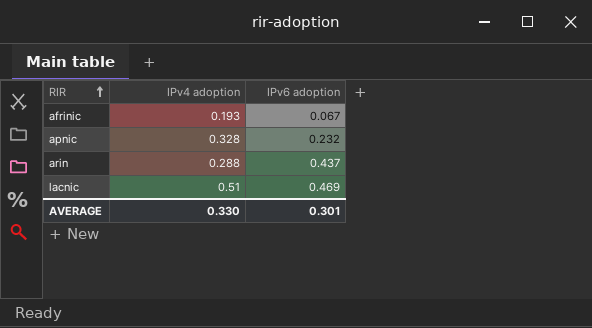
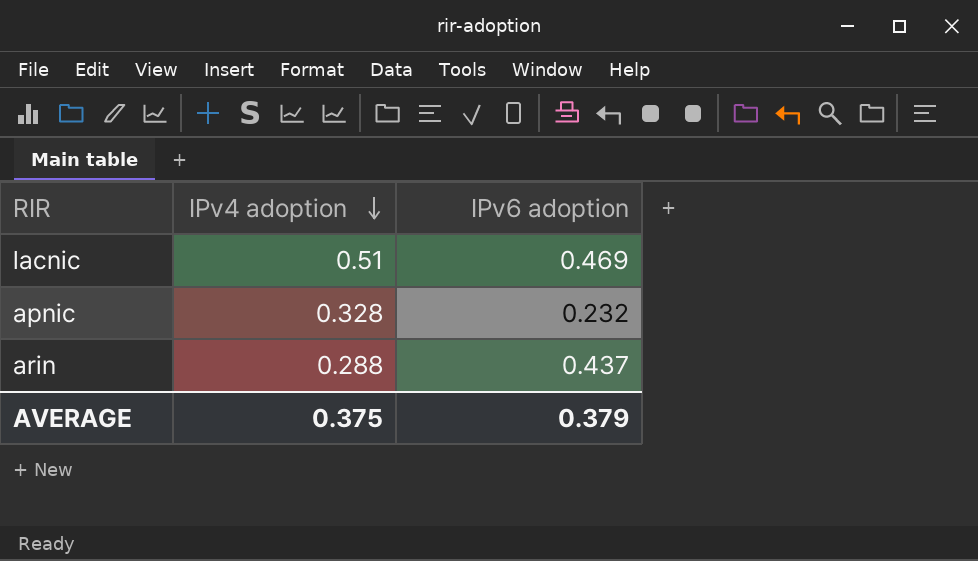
row order: RIR ascending -> IPv4 adoption descending
row afrinic: 0.193 | 0.067 -> none
AVERAGE | IPv4 adoption: 0.330 -> 0.375
AVERAGE | IPv6 adoption: 0.301 -> 0.379

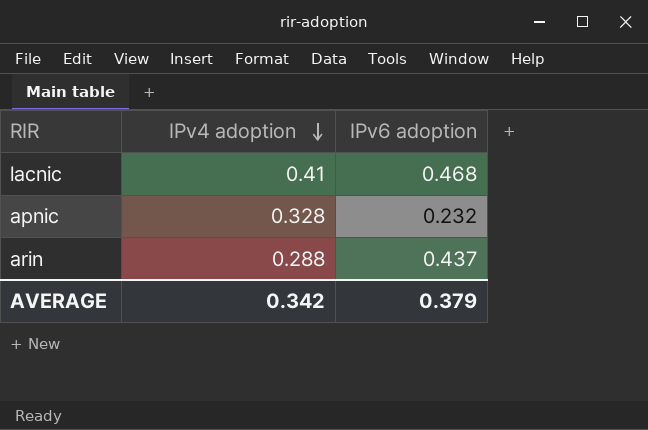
lacnic | IPv4 adoption: 0.51 -> 0.41
lacnic | IPv6 adoption: 0.469 -> 0.468
AVERAGE | IPv4 adoption: 0.375 -> 0.342

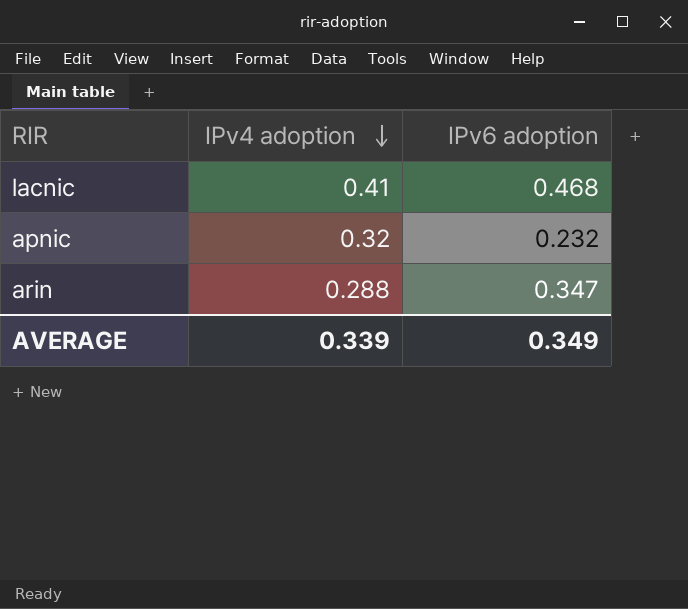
apnic | IPv4 adoption: 0.328 -> 0.32
arin | IPv6 adoption: 0.437 -> 0.347
AVERAGE | IPv4 adoption: 0.342 -> 0.339
AVERAGE | IPv6 adoption: 0.379 -> 0.349

